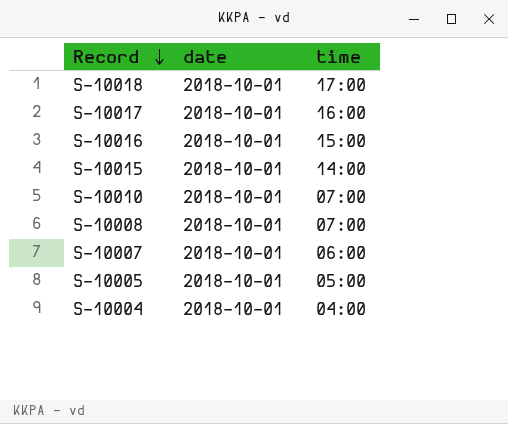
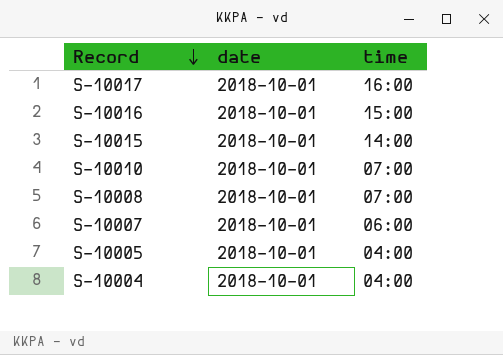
row S-10018: 2018-10-01 | 17:00 -> none
S-10005 | time: 05:00 -> 04:00

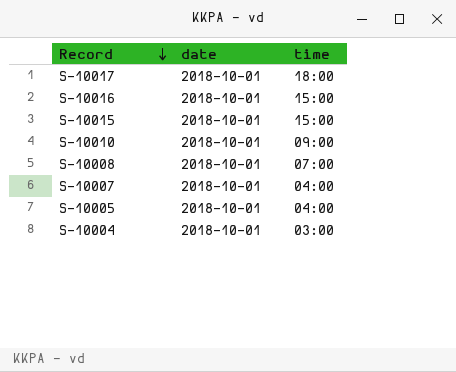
S-10017 | time: 16:00 -> 18:00
S-10015 | time: 14:00 -> 15:00
S-10010 | time: 07:00 -> 09:00
S-10007 | time: 06:00 -> 04:00
S-10004 | time: 04:00 -> 03:00

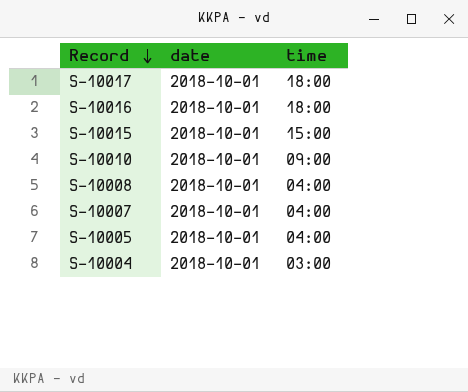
S-10016 | time: 15:00 -> 18:00
S-10008 | time: 07:00 -> 04:00

